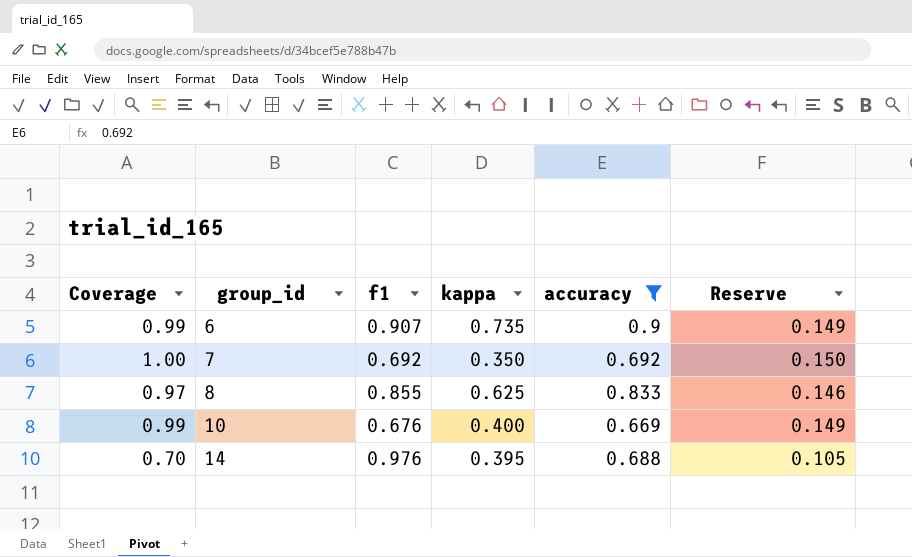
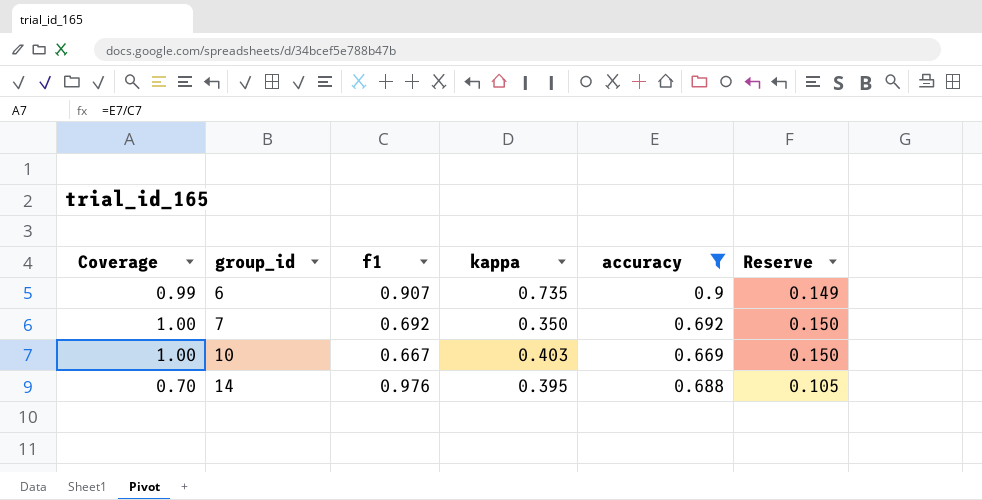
row 8: 0.97 | 0.855 | 0.625 | 0.833 | 0.146 -> none
10 | Coverage: 0.99 -> 1.00
10 | f1: 0.676 -> 0.667
10 | kappa: 0.400 -> 0.403
10 | Reserve: 0.149 -> 0.150

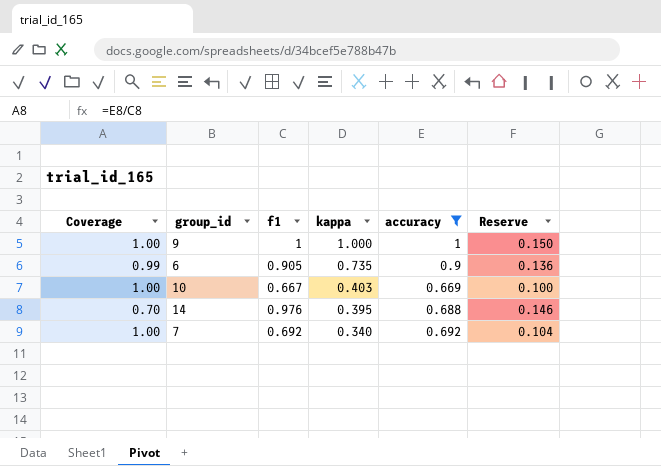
row order: group_id ascending -> kappa descending
column Reserve | formula: [Coverage] * 0.15 -> [f1] * 0.15
row 9: none -> 1.00 | 1 | 1.000 | 1 | 0.150
6 | f1: 0.907 -> 0.905
7 | kappa: 0.350 -> 0.340

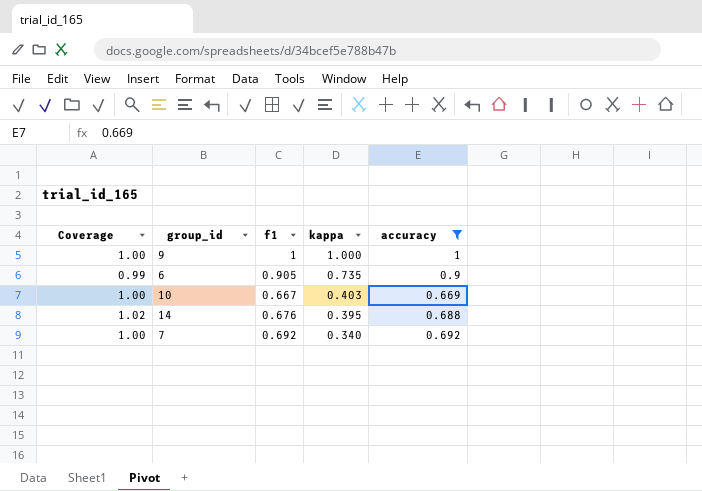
column Reserve | formula: [f1] * 0.15 -> none
14 | Coverage: 0.70 -> 1.02
14 | f1: 0.976 -> 0.676

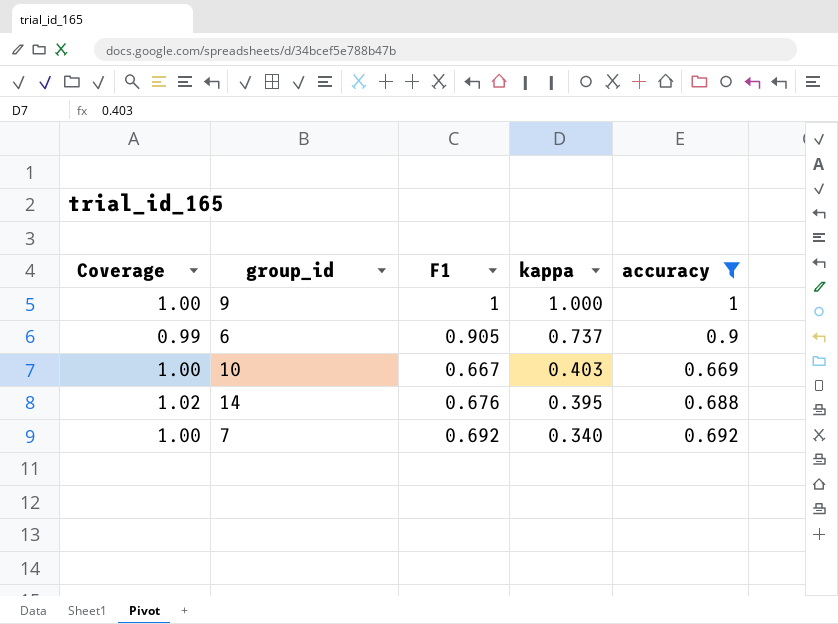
column name: f1 -> F1
6 | kappa: 0.735 -> 0.737

